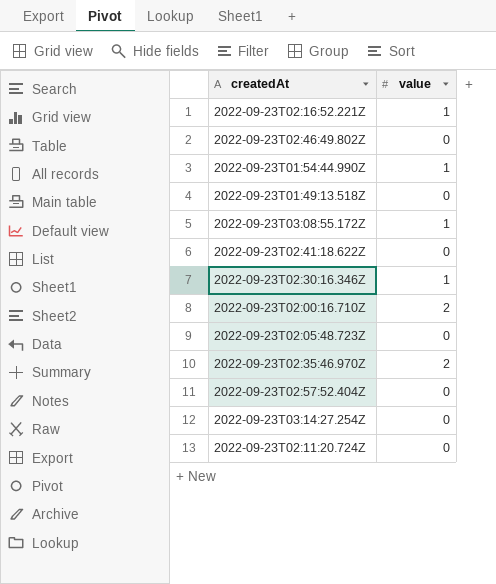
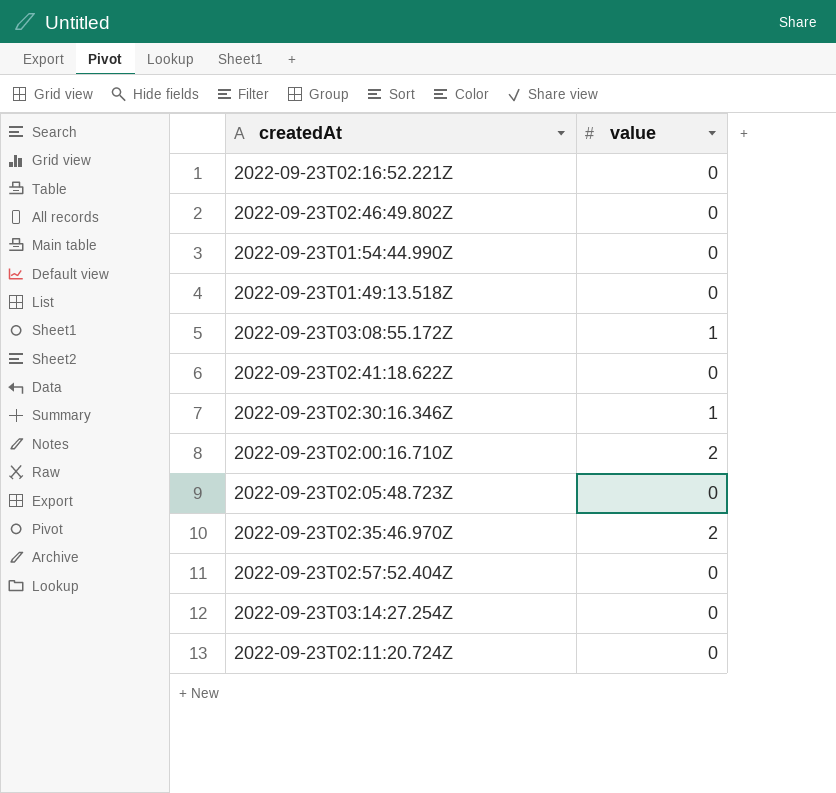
2022-09-23T02:16:52.221Z | value: 1 -> 0
2022-09-23T01:54:44.990Z | value: 1 -> 0

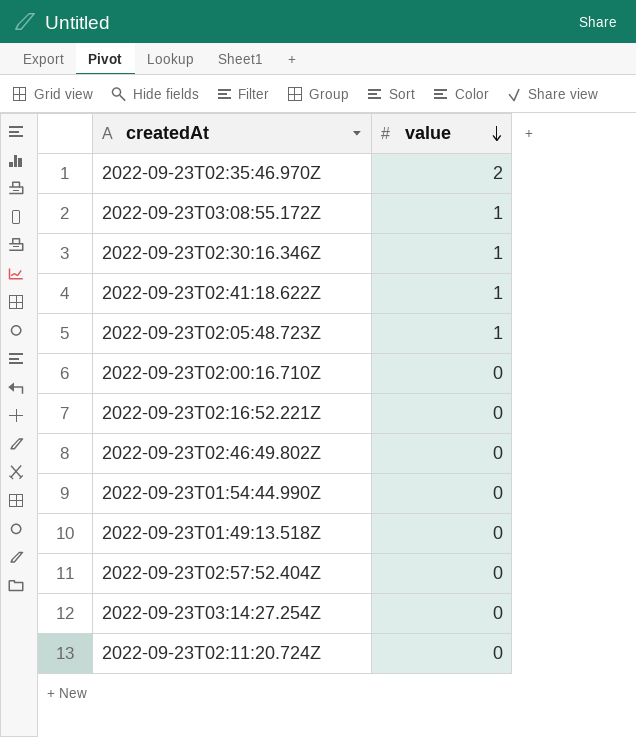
row order: none -> value descending
2022-09-23T02:41:18.622Z | value: 0 -> 1
2022-09-23T02:05:48.723Z | value: 0 -> 1
2022-09-23T02:00:16.710Z | value: 2 -> 0

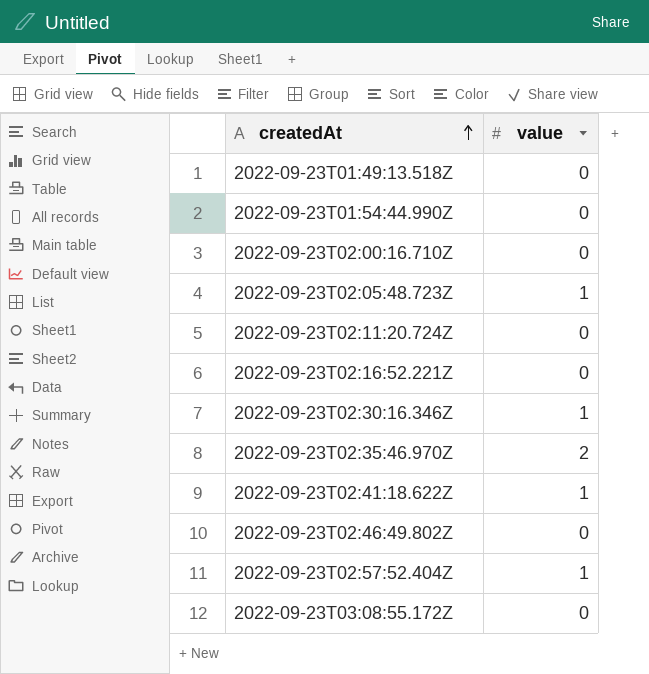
row order: value descending -> createdAt ascending
row 2022-09-23T03:14:27.254Z: 0 -> none
2022-09-23T02:57:52.404Z | value: 0 -> 1
2022-09-23T03:08:55.172Z | value: 1 -> 0

